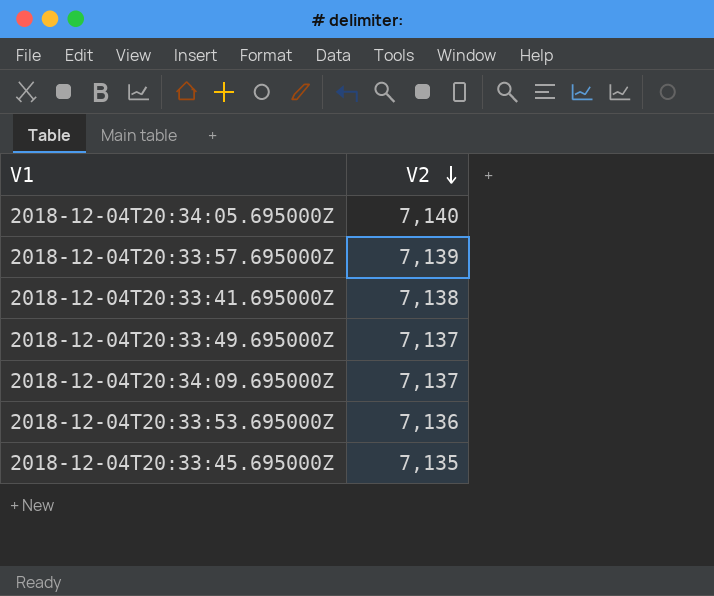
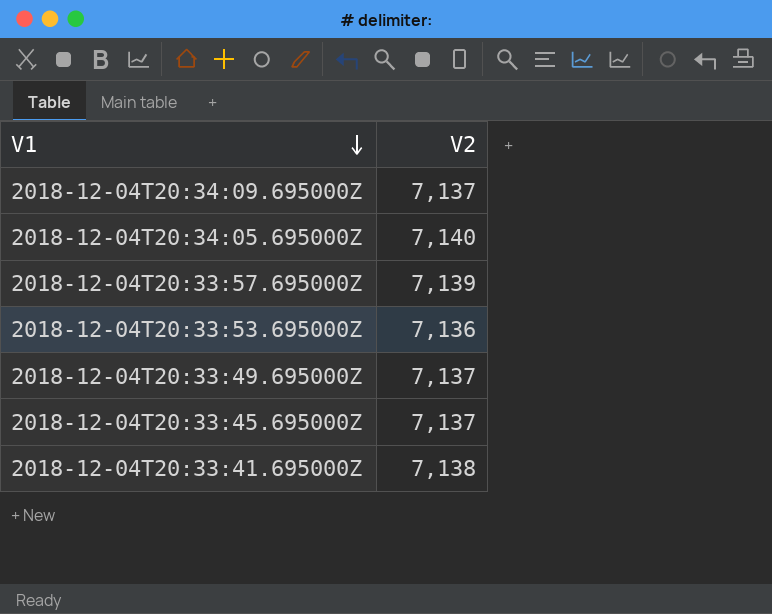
row order: V2 descending -> V1 descending
2018-12-04T20:33:45.695000Z | V2: 7,135 -> 7,137

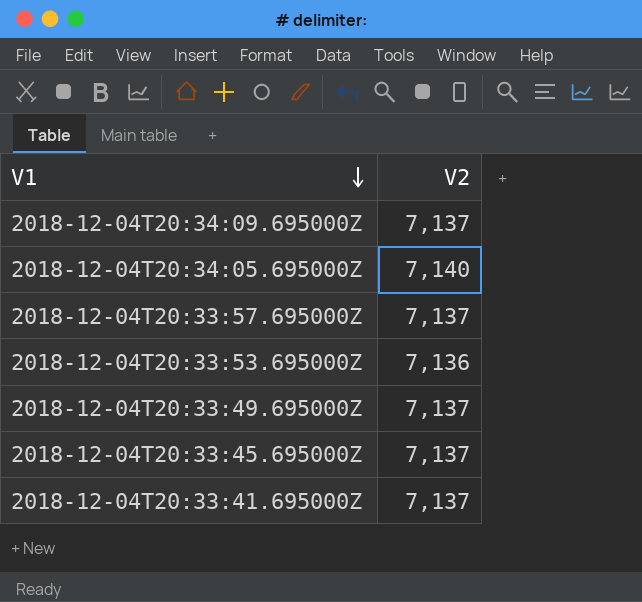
2018-12-04T20:33:57.695000Z | V2: 7,139 -> 7,137
2018-12-04T20:33:41.695000Z | V2: 7,138 -> 7,137

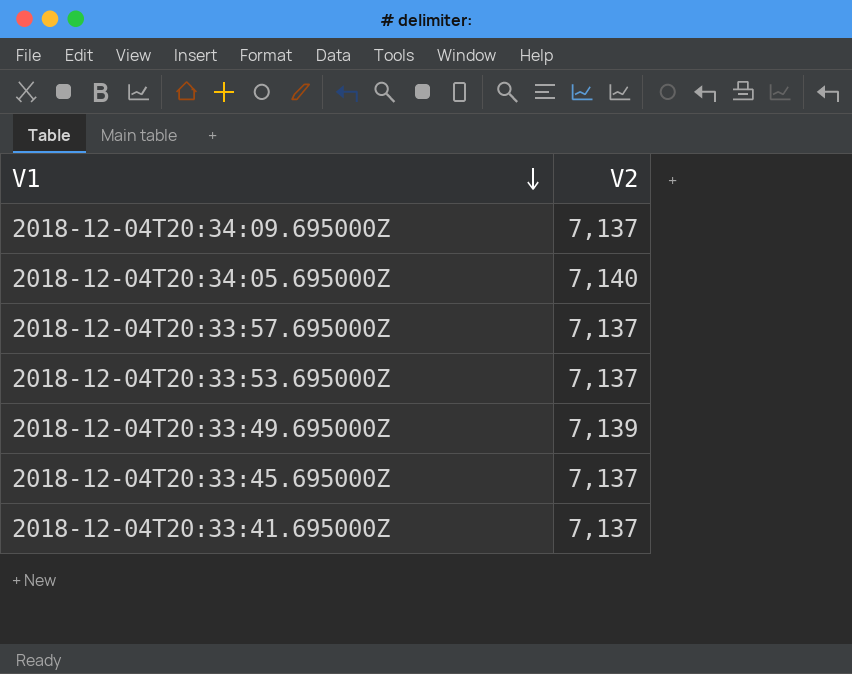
2018-12-04T20:33:53.695000Z | V2: 7,136 -> 7,137
2018-12-04T20:33:49.695000Z | V2: 7,137 -> 7,139

